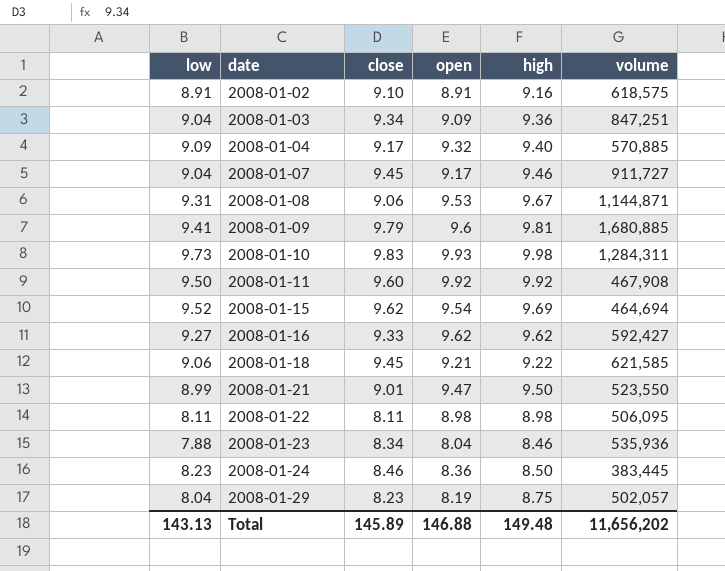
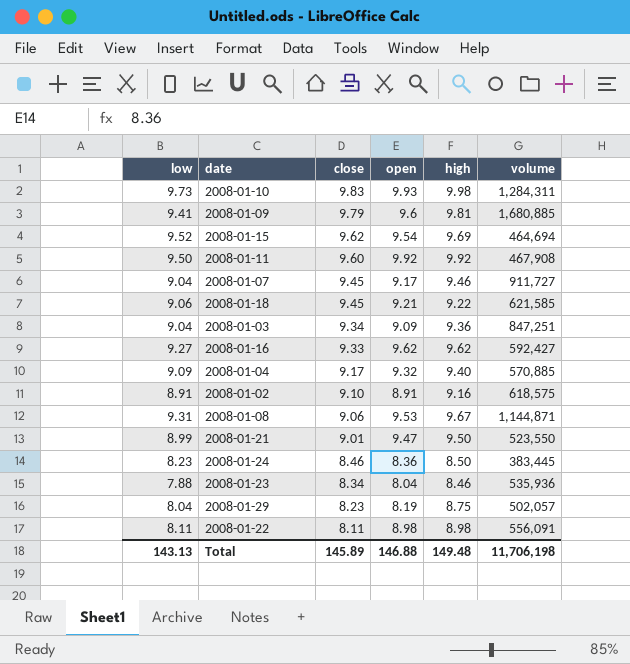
row order: date ascending -> close descending
2008-01-22 | volume: 506,095 -> 556,091
Total | volume: 11,656,202 -> 11,706,198

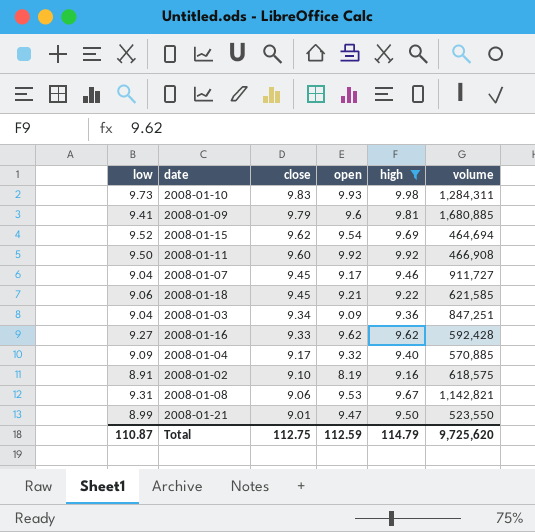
filter: none -> high >= 9.16
2008-01-11 | volume: 467,908 -> 466,908
2008-01-16 | volume: 592,427 -> 592,428
2008-01-02 | open: 8.91 -> 8.19
2008-01-08 | volume: 1,144,871 -> 1,142,821
Total | low: 143.13 -> 110.87
Total | close: 145.89 -> 112.75
Total | open: 146.88 -> 112.59
Total | high: 149.48 -> 114.79
Total | volume: 11,706,198 -> 9,725,620

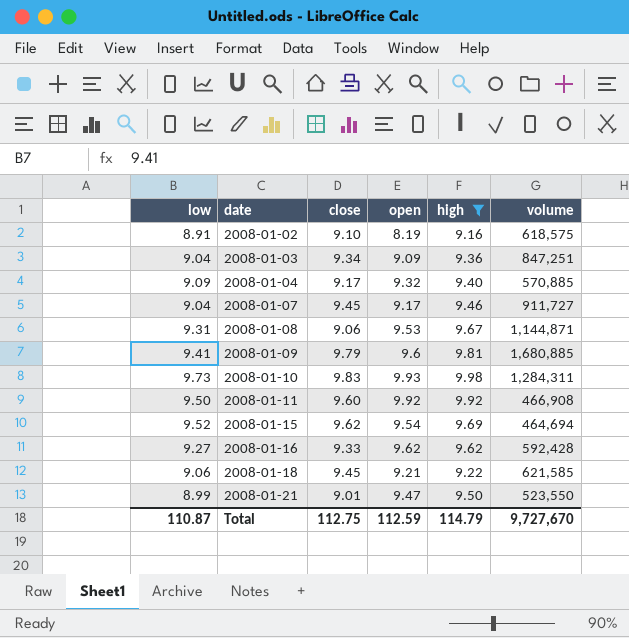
row order: close descending -> date ascending
2008-01-08 | volume: 1,142,821 -> 1,144,871
Total | volume: 9,725,620 -> 9,727,670

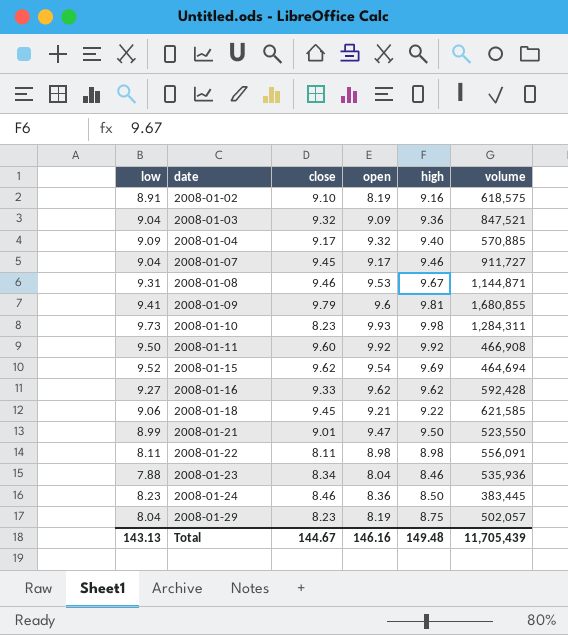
filter: high >= 9.16 -> none
2008-01-03 | close: 9.34 -> 9.32
2008-01-03 | volume: 847,251 -> 847,521
2008-01-08 | close: 9.06 -> 9.46
2008-01-09 | volume: 1,680,885 -> 1,680,855
2008-01-10 | close: 9.83 -> 8.23
Total | low: 110.87 -> 143.13
Total | close: 112.75 -> 144.67
Total | open: 112.59 -> 146.16
Total | high: 114.79 -> 149.48
Total | volume: 9,727,670 -> 11,705,439

